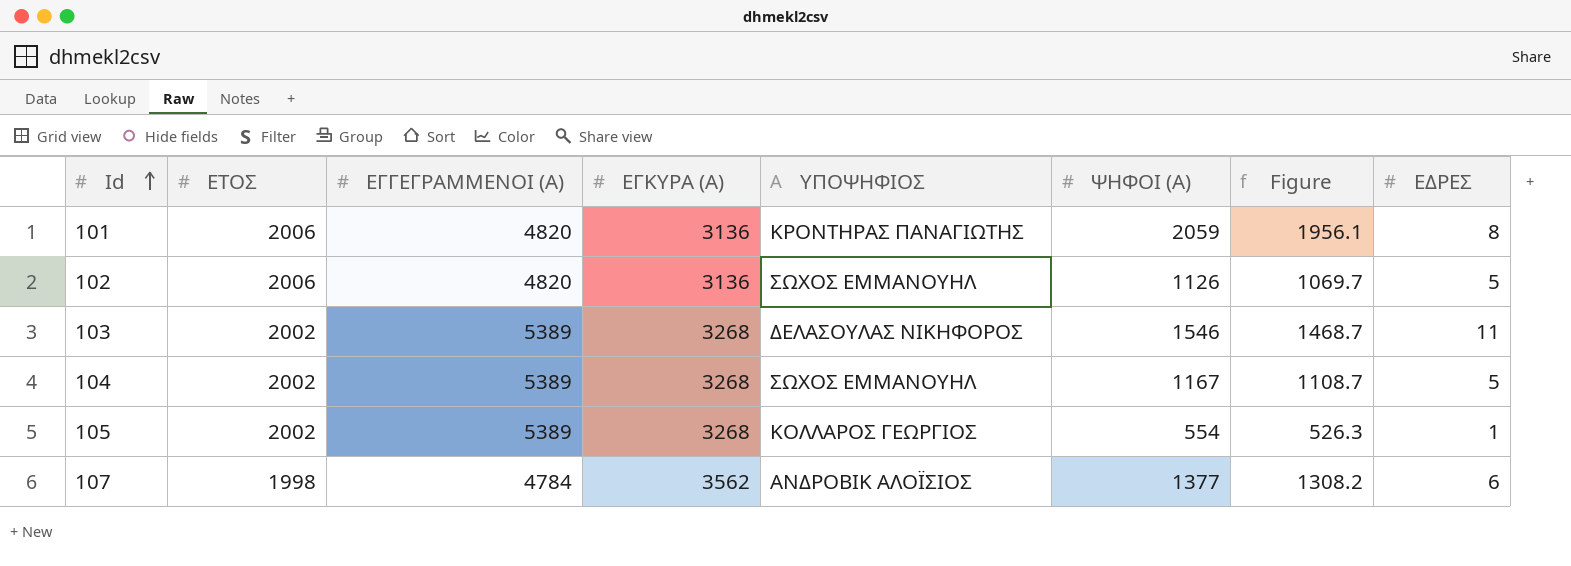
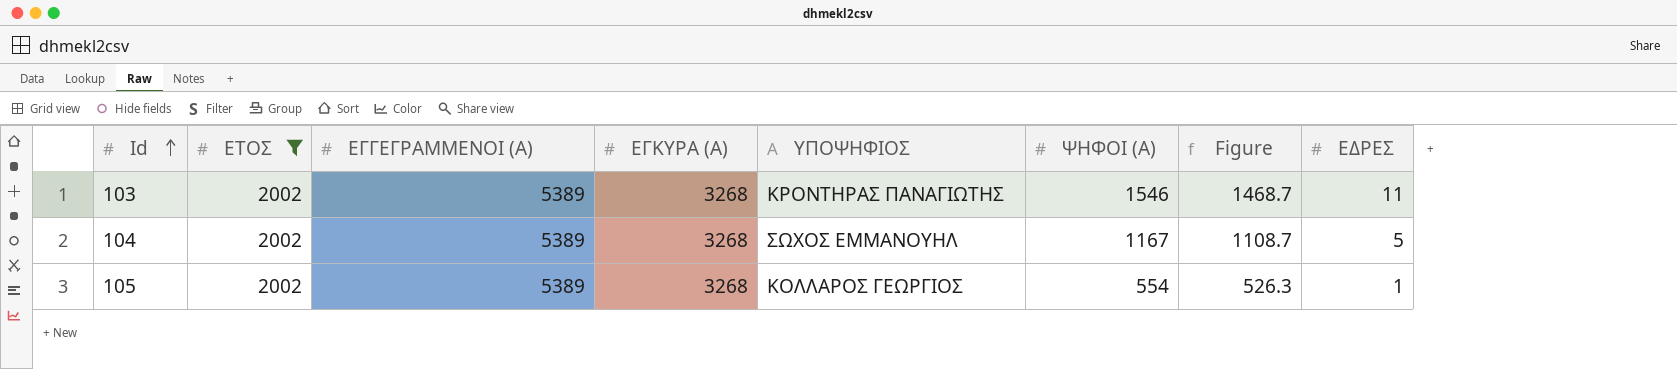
filter: none -> ΕΤΟΣ = 2002
103 | ΥΠΟΨΗΦΙΟΣ: ΔΕΛΑΣΟΥΛΑΣ ΝΙΚΗΦΟΡΟΣ -> ΚΡΟΝΤΗΡΑΣ ΠΑΝΑΓΙΩΤΗΣ

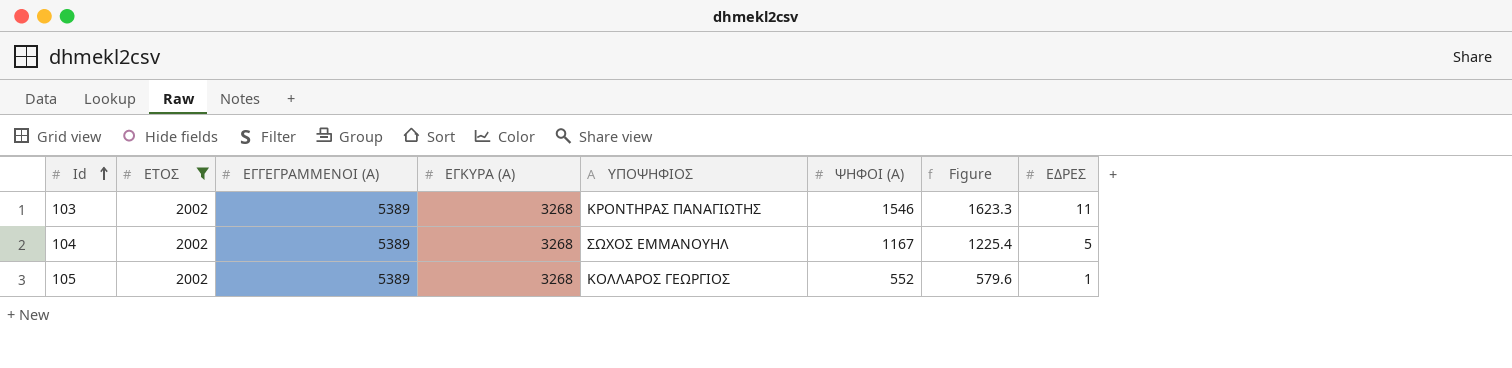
column Figure | formula: [ΨΗΦΟΙ (Α)] * 0.95 -> [ΨΗΦΟΙ (Α)] * 1.05
105 | ΨΗΦΟΙ (Α): 554 -> 552

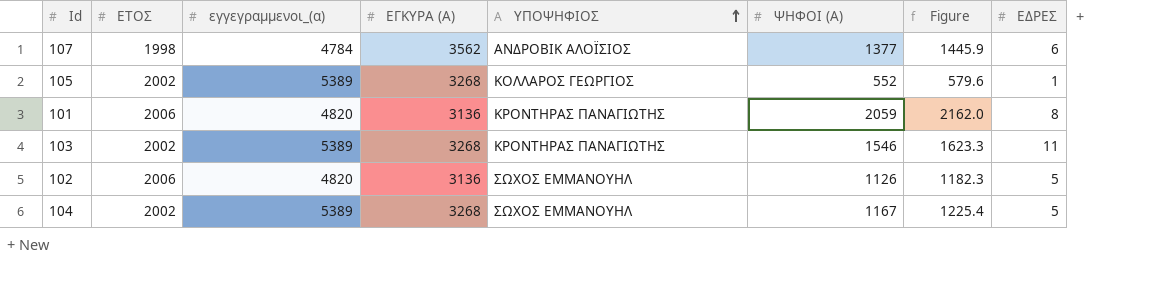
filter: ΕΤΟΣ = 2002 -> none
row order: Id ascending -> ΥΠΟΨΗΦΙΟΣ ascending
column name: ΕΓΓΕΓΡΑΜΜΕΝΟΙ (Α) -> εγγεγραμμενοι_(α)

